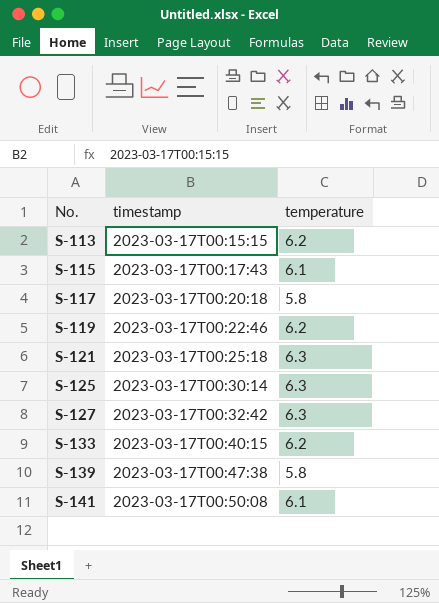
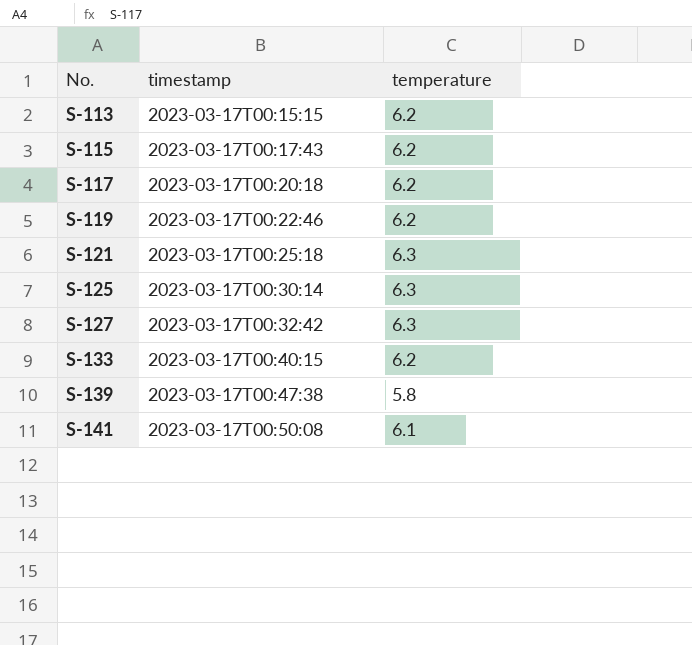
S-115 | temperature: 6.1 -> 6.2
S-117 | temperature: 5.8 -> 6.2

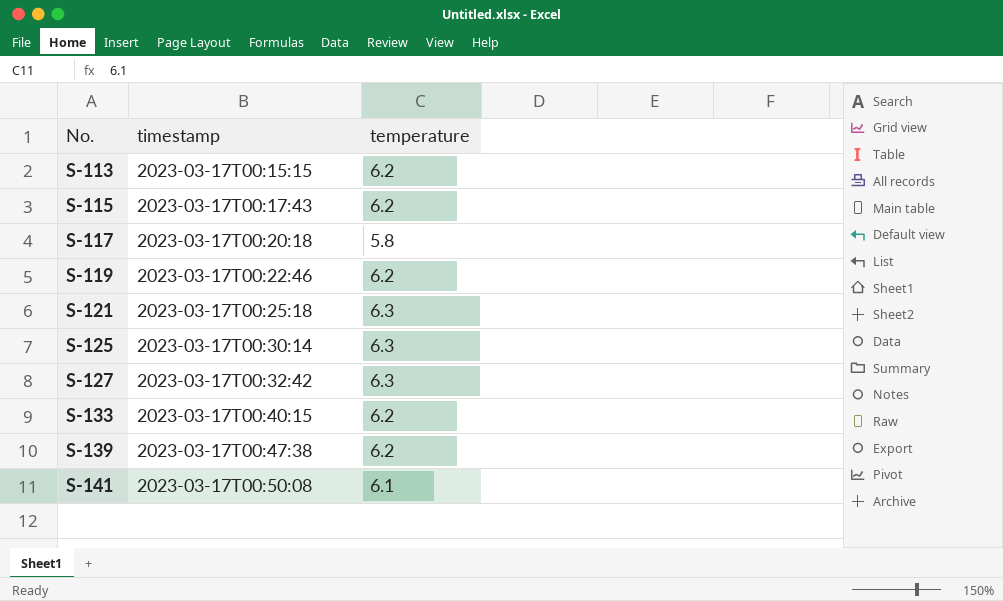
S-117 | temperature: 6.2 -> 5.8
S-139 | temperature: 5.8 -> 6.2

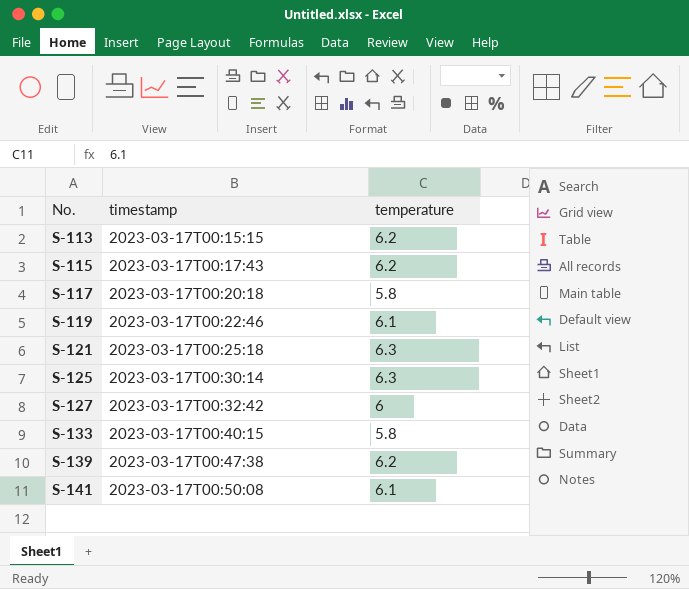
S-119 | temperature: 6.2 -> 6.1
S-127 | temperature: 6.3 -> 6
S-133 | temperature: 6.2 -> 5.8

